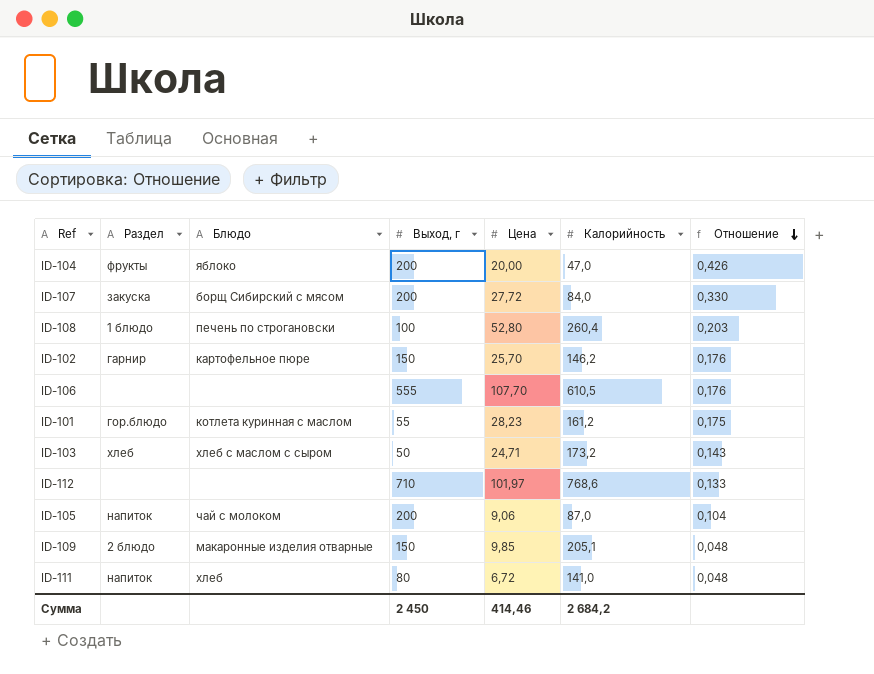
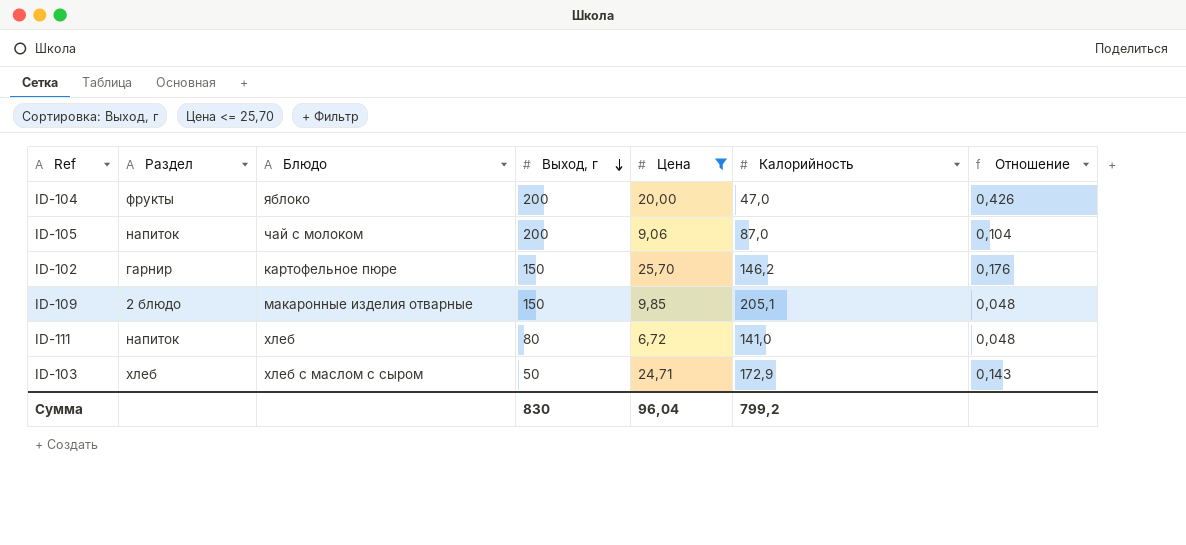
filter: none -> Цена <= 25,70
row order: Отношение descending -> Выход, г descending
ID-103 | Калорийность: 173,2 -> 172,9
Сумма | Выход, г: 2 450 -> 830
Сумма | Цена: 414,46 -> 96,04
Сумма | Калорийность: 2 684,2 -> 799,2

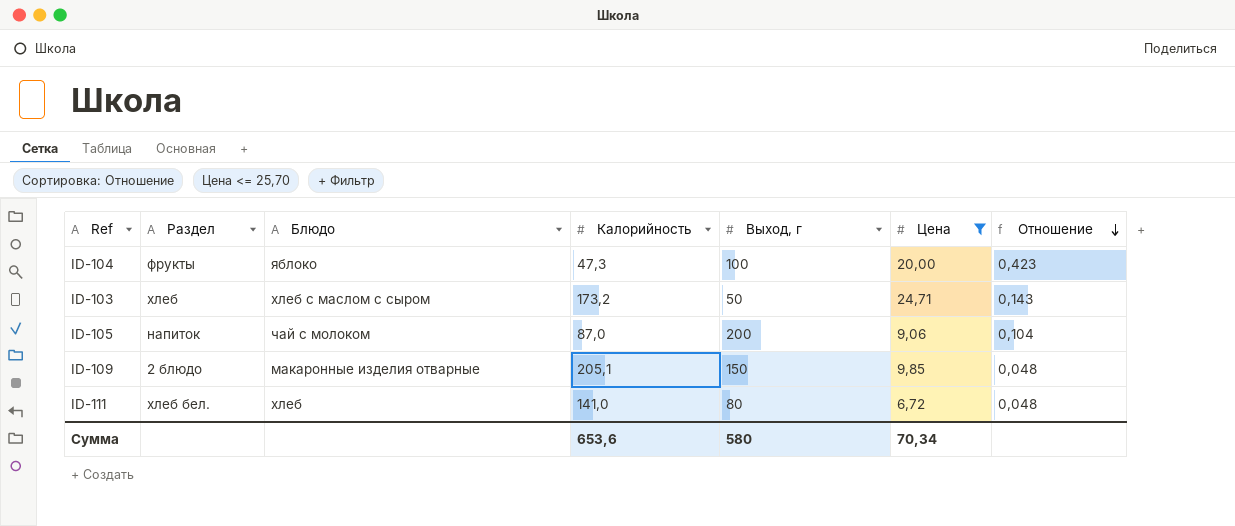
row order: Выход, г descending -> Отношение descending
column Калорийность | position: 6 -> 4
row ID-102: гарнир | картофельное пюре | 150 | 25,70 | 146,2 | 0,176 -> none
ID-104 | Калорийность: 47,0 -> 47,3
ID-104 | Выход, г: 200 -> 100
ID-104 | Отношение: 0,426 -> 0,423
ID-103 | Калорийность: 172,9 -> 173,2
ID-111 | Раздел: напиток -> хлеб бел.
Сумма | Калорийность: 799,2 -> 653,6
Сумма | Выход, г: 830 -> 580
Сумма | Цена: 96,04 -> 70,34

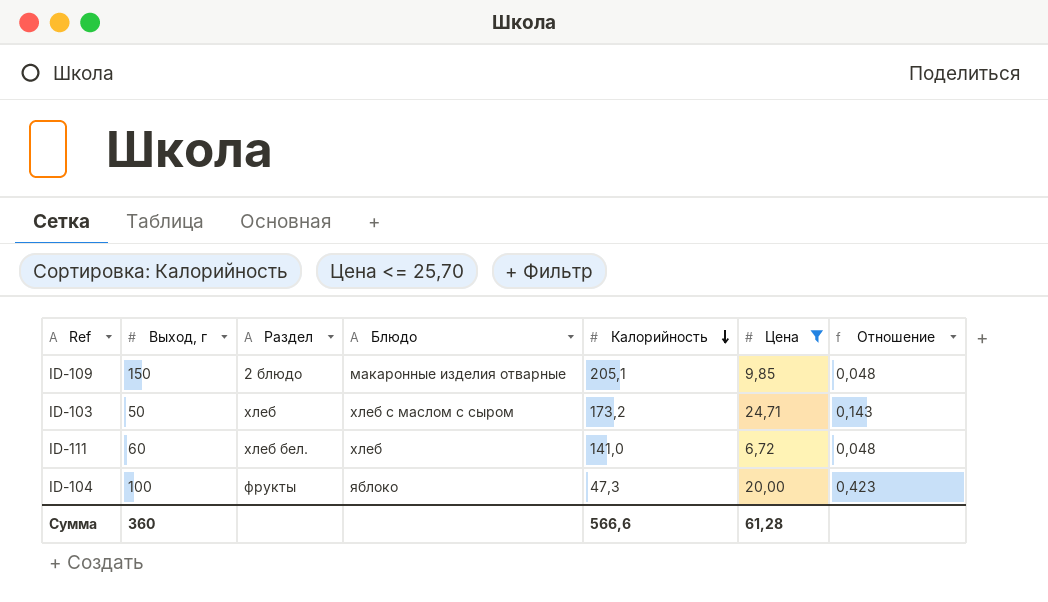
row order: Отношение descending -> Калорийность descending
column Выход, г | position: 5 -> 2
row ID-105: напиток | чай с молоком | 87,0 | 200 | 9,06 | 0,104 -> none
ID-111 | Выход, г: 80 -> 60
Сумма | Выход, г: 580 -> 360
Сумма | Калорийность: 653,6 -> 566,6
Сумма | Цена: 70,34 -> 61,28

